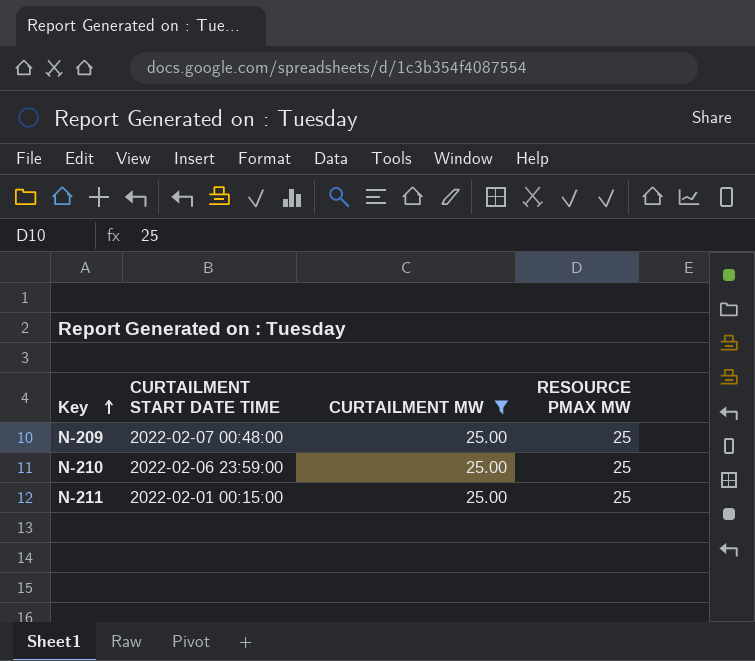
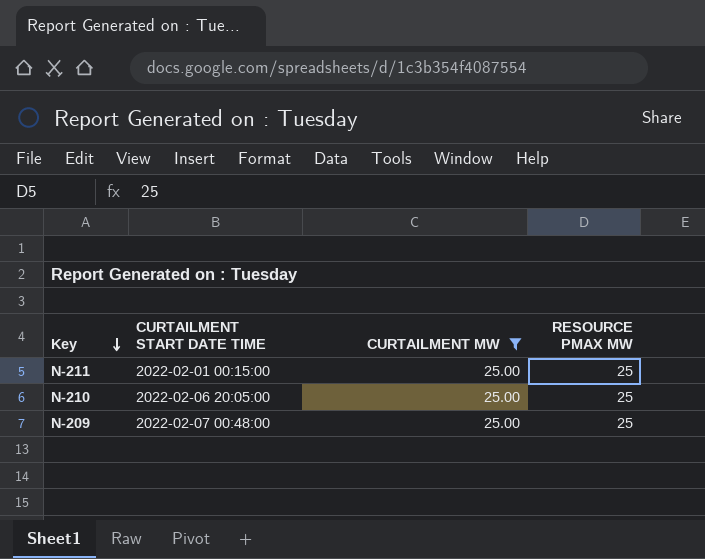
row order: Key ascending -> Key descending
N-210 | CURTAILMENT START DATE TIME: 2022-02-06 23:59:00 -> 2022-02-06 20:05:00

